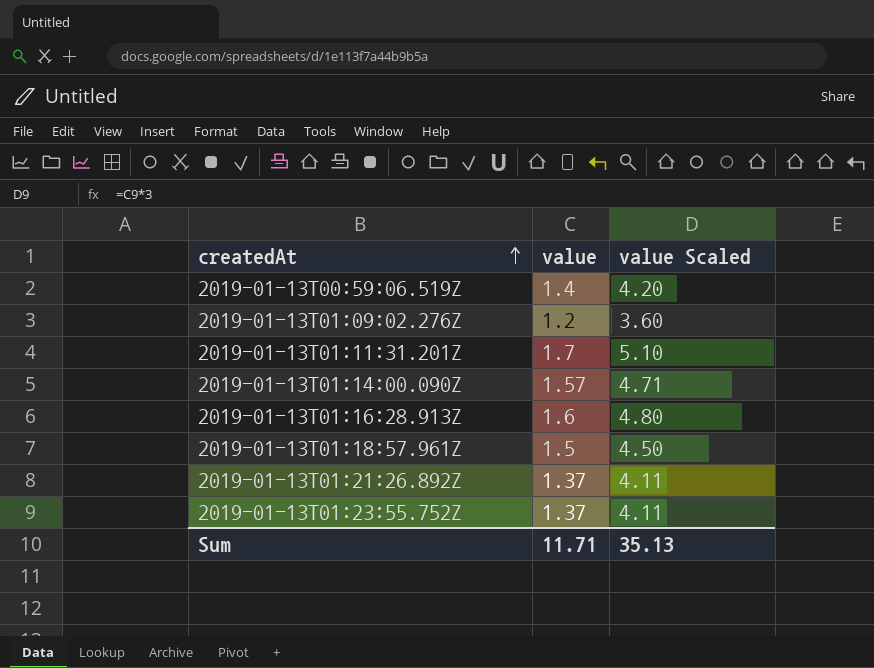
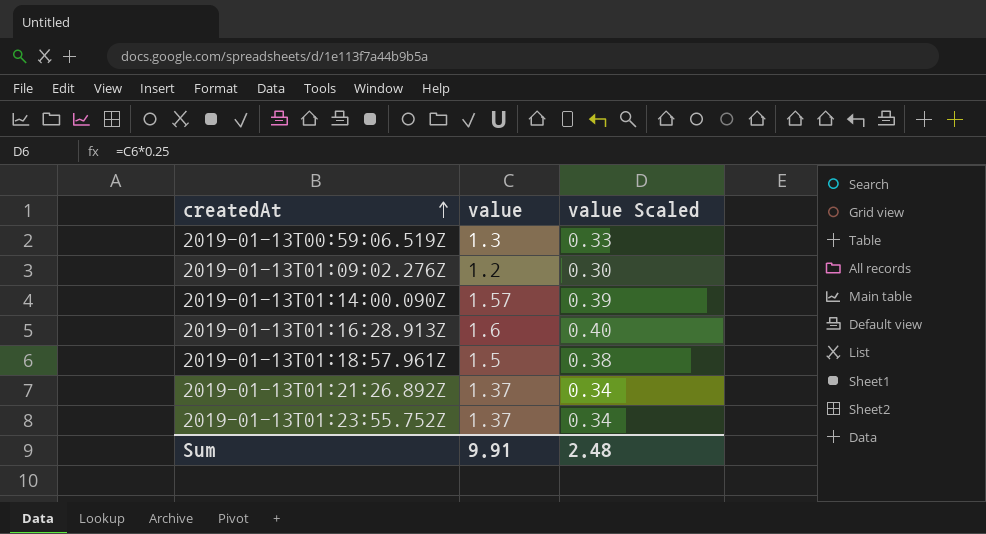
column value Scaled | formula: [value] * 3 -> [value] * 0.25
row 2019-01-13T01:11:31.201Z: 1.7 | 5.10 -> none
2019-01-13T00:59:06.519Z | value: 1.4 -> 1.3
Sum | value: 11.71 -> 9.91
Sum | value Scaled: 35.13 -> 2.48

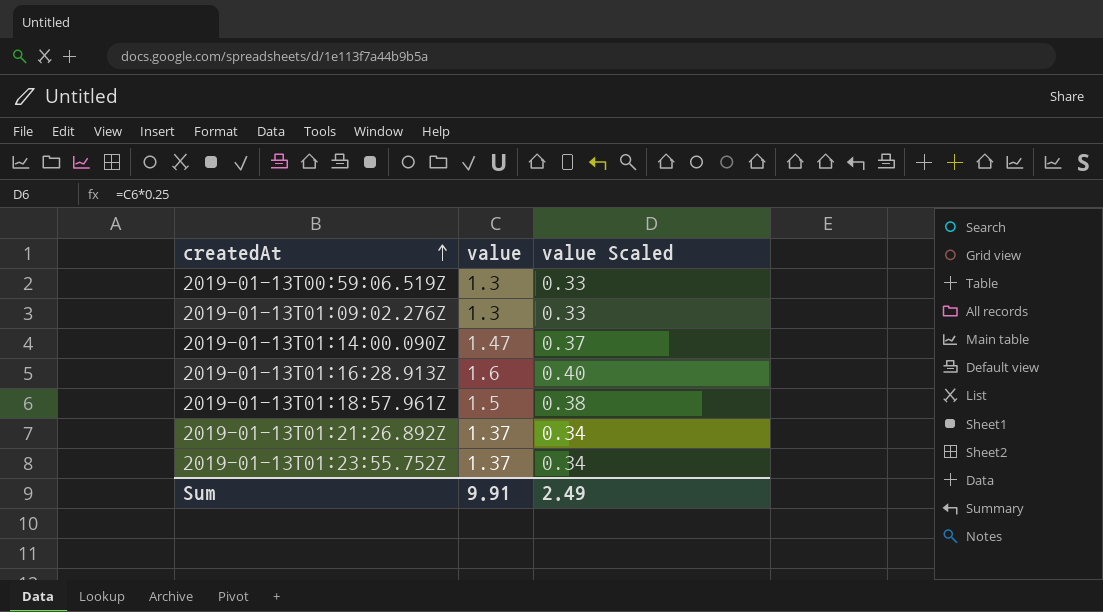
2019-01-13T01:09:02.276Z | value: 1.2 -> 1.3
2019-01-13T01:09:02.276Z | value Scaled: 0.30 -> 0.33
2019-01-13T01:14:00.090Z | value: 1.57 -> 1.47
2019-01-13T01:14:00.090Z | value Scaled: 0.39 -> 0.37
Sum | value Scaled: 2.48 -> 2.49

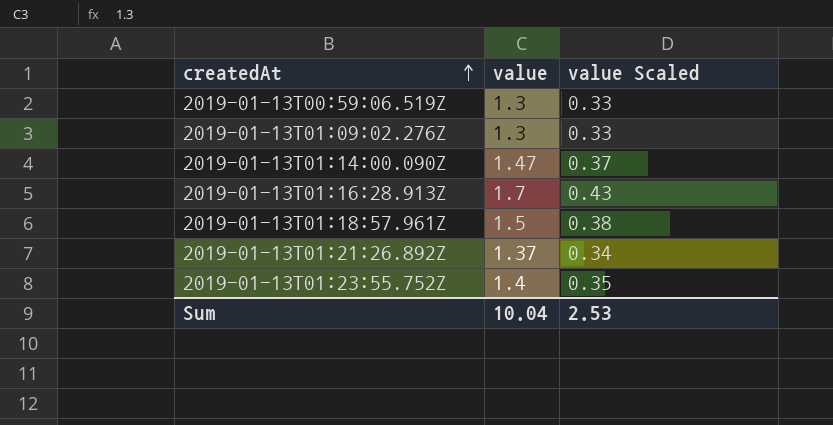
2019-01-13T01:16:28.913Z | value: 1.6 -> 1.7
2019-01-13T01:16:28.913Z | value Scaled: 0.40 -> 0.43
2019-01-13T01:23:55.752Z | value: 1.37 -> 1.4
2019-01-13T01:23:55.752Z | value Scaled: 0.34 -> 0.35
Sum | value: 9.91 -> 10.04
Sum | value Scaled: 2.49 -> 2.53

